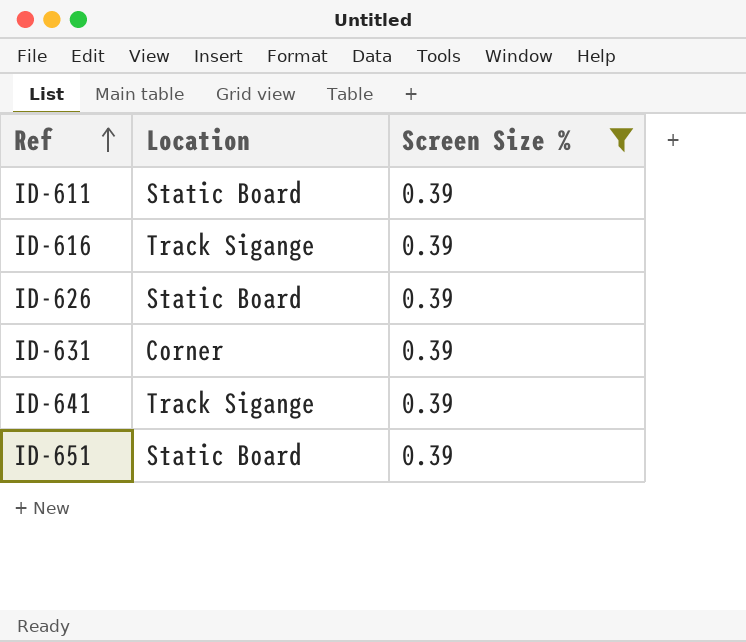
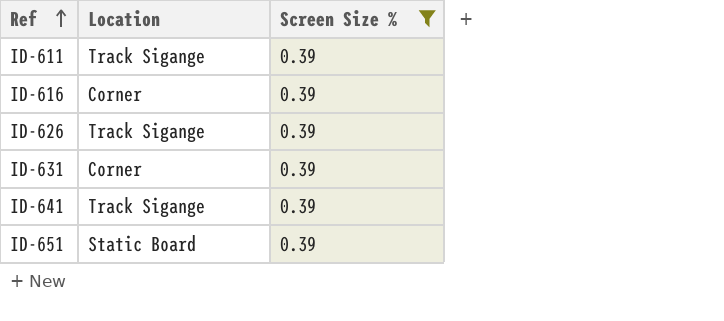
ID-611 | Location: Static Board -> Track Sigange
ID-616 | Location: Track Sigange -> Corner
ID-626 | Location: Static Board -> Track Sigange

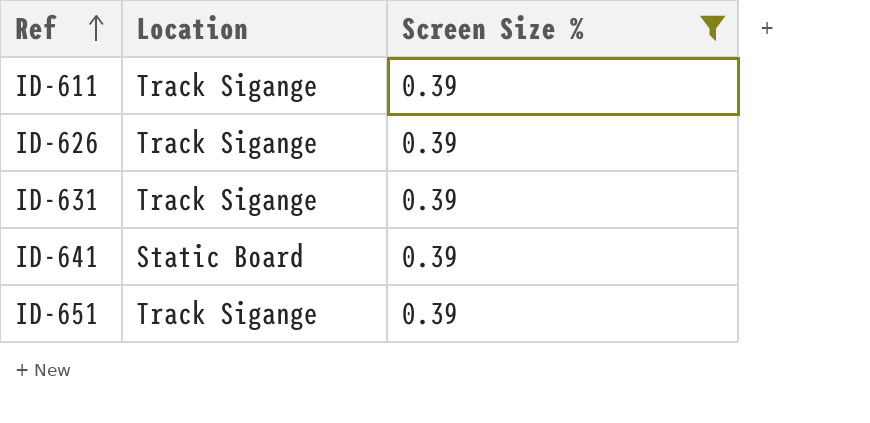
row ID-616: Corner | 0.39 -> none
ID-631 | Location: Corner -> Track Sigange
ID-641 | Location: Track Sigange -> Static Board
ID-651 | Location: Static Board -> Track Sigange

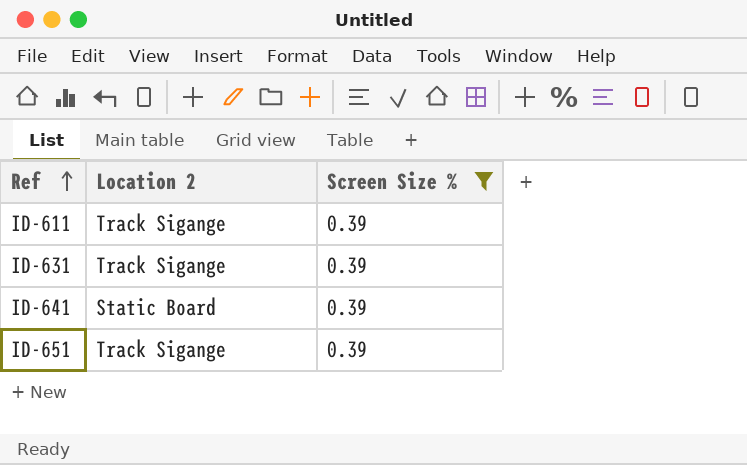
column name: Location -> Location 2
row ID-626: Track Sigange | 0.39 -> none

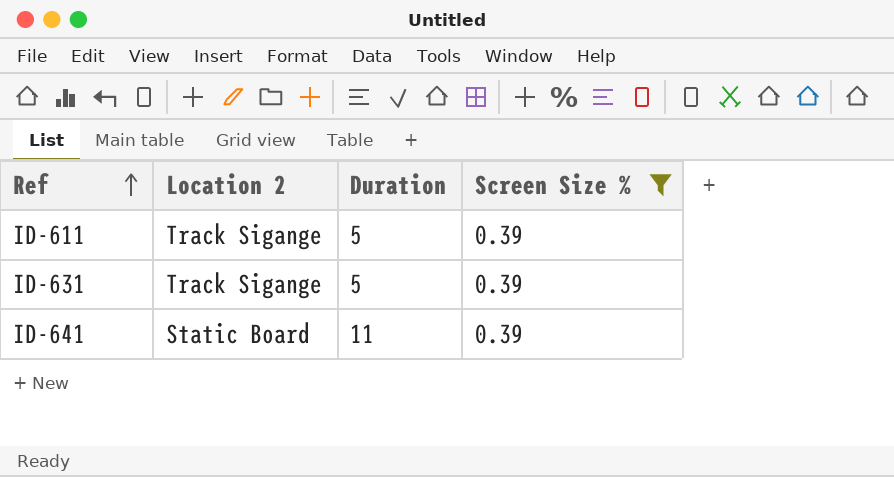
column Duration | position: none -> 3
row ID-651: Track Sigange | 0.39 -> none

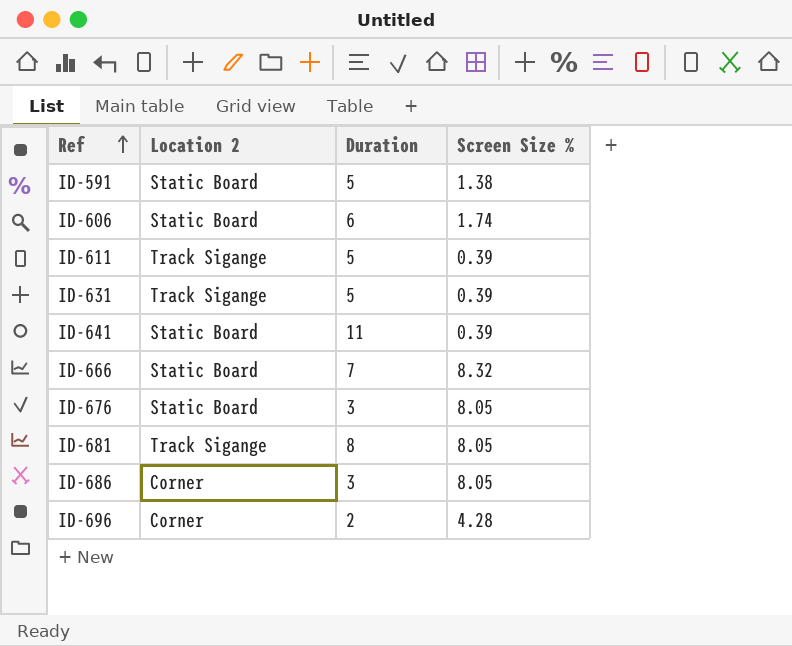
filter: Screen Size % = 0.39 -> none

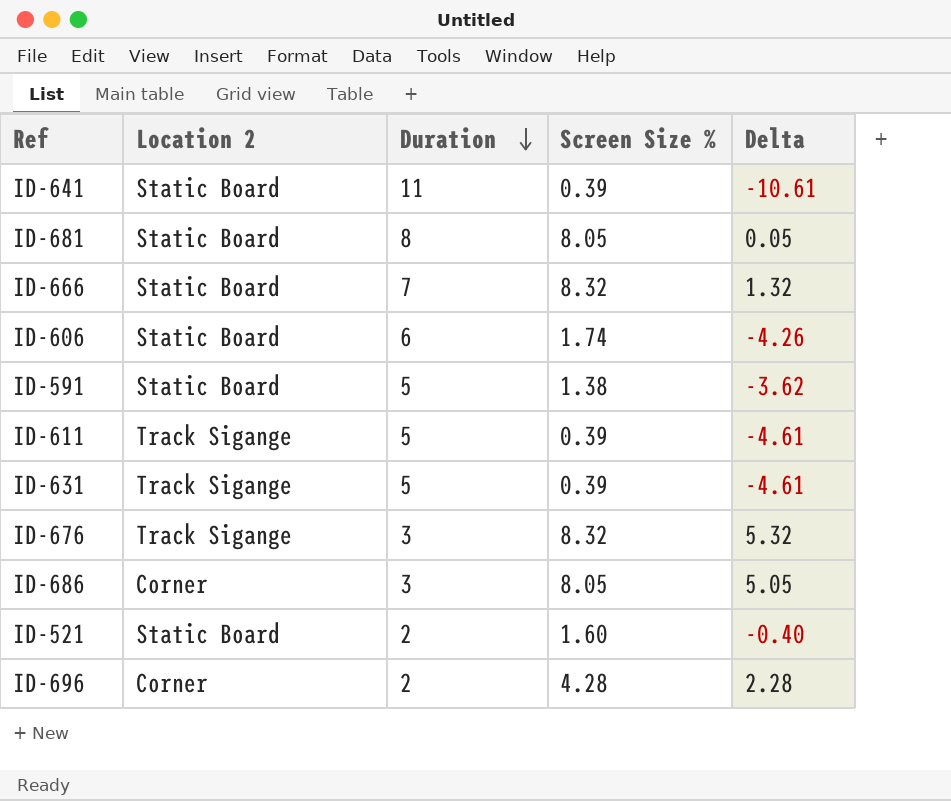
row order: Ref ascending -> Duration descending
column Delta | formula: none -> [Screen Size %] - [Duration]
ID-681 | Location 2: Track Sigange -> Static Board
ID-676 | Location 2: Static Board -> Track Sigange
ID-676 | Screen Size %: 8.05 -> 8.32
row ID-521: none -> Static Board | 2 | 1.60 | -0.40

